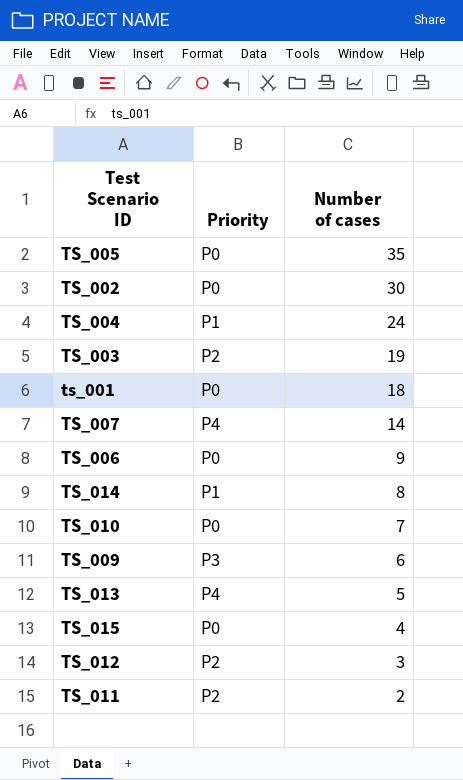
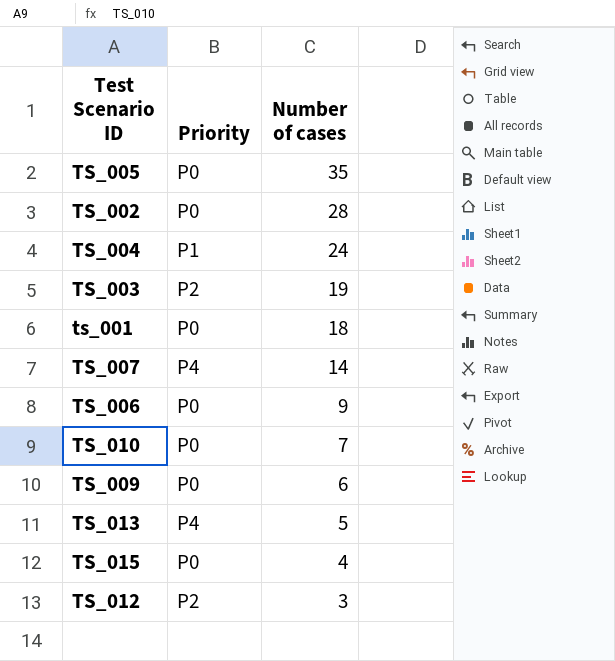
row TS_014: P1 | 8 -> none
row TS_011: P2 | 2 -> none
TS_002 | Number of cases: 30 -> 28
TS_009 | Priority: P3 -> P0

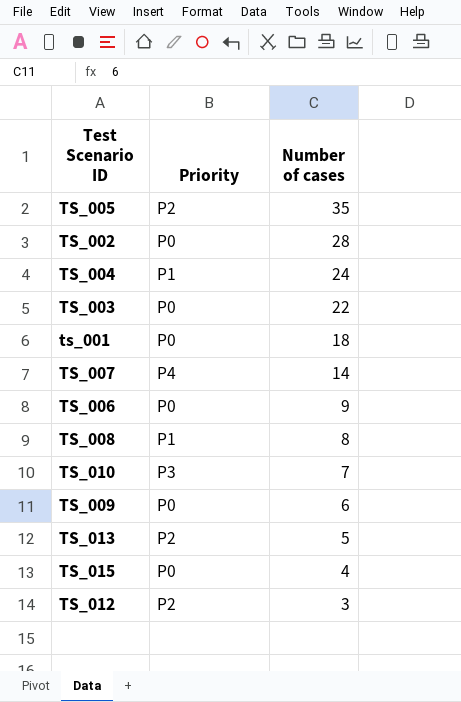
TS_005 | Priority: P0 -> P2
TS_003 | Priority: P2 -> P0
TS_003 | Number of cases: 19 -> 22
row TS_008: none -> P1 | 8
TS_010 | Priority: P0 -> P3
TS_013 | Priority: P4 -> P2

